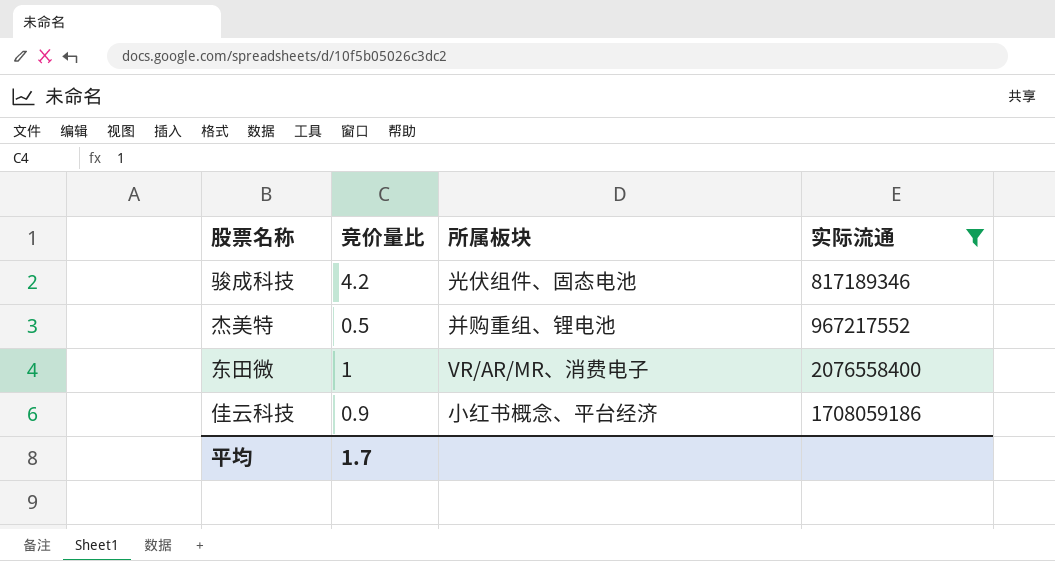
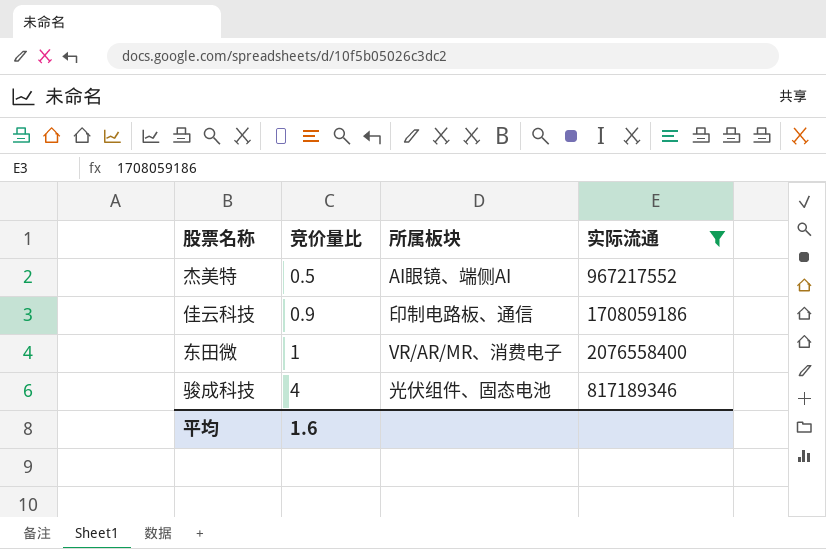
row order: none -> 竞价量比 ascending
杰美特 | 所属板块: 并购重组、锂电池 -> AI眼镜、端侧AI
佳云科技 | 所属板块: 小红书概念、平台经济 -> 印制电路板、通信
骏成科技 | 竞价量比: 4.2 -> 4
平均 | 竞价量比: 1.7 -> 1.6

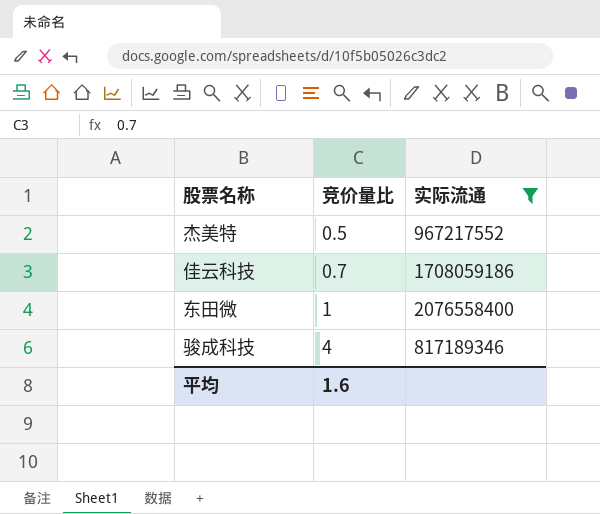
column 所属板块 | position: 3 -> none
佳云科技 | 竞价量比: 0.9 -> 0.7

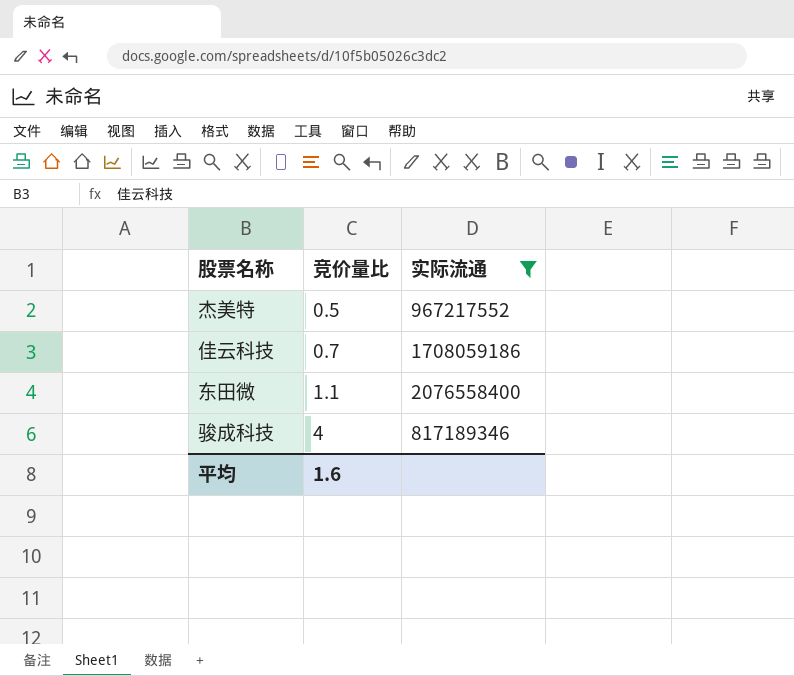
东田微 | 竞价量比: 1 -> 1.1

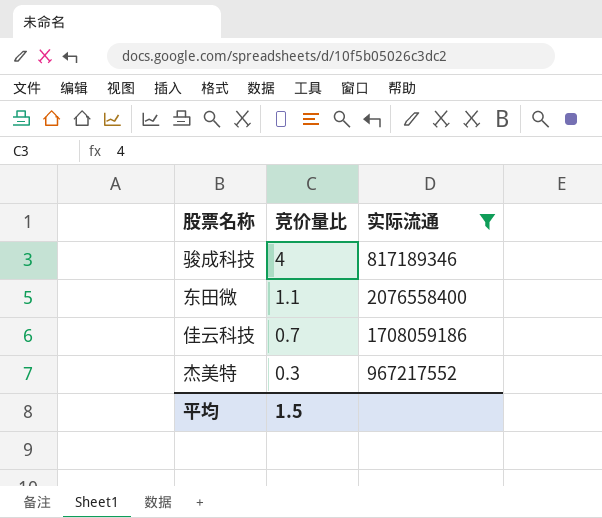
row order: 竞价量比 ascending -> 竞价量比 descending
杰美特 | 竞价量比: 0.5 -> 0.3
平均 | 竞价量比: 1.6 -> 1.5

